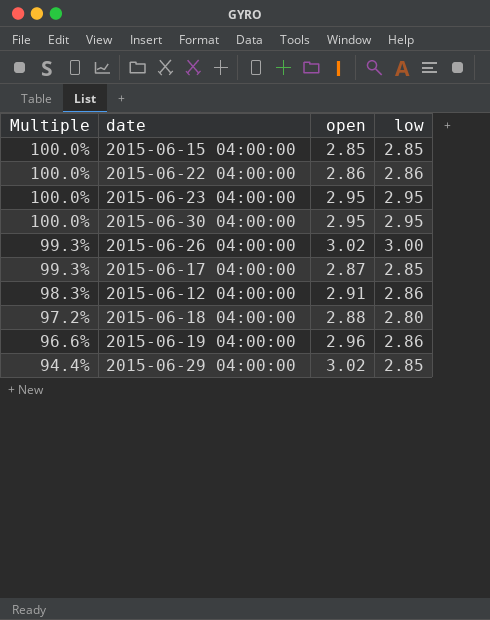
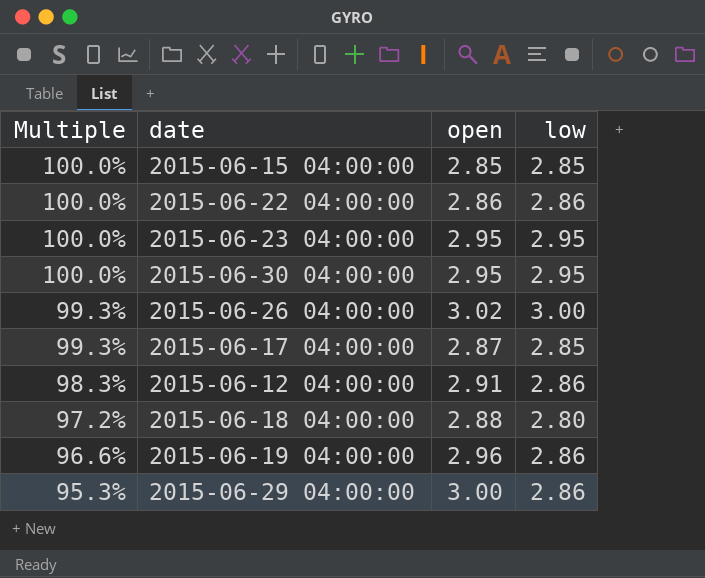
2015-06-29 04:00:00 | Multiple: 94.4% -> 95.3%
2015-06-29 04:00:00 | open: 3.02 -> 3.00
2015-06-29 04:00:00 | low: 2.85 -> 2.86

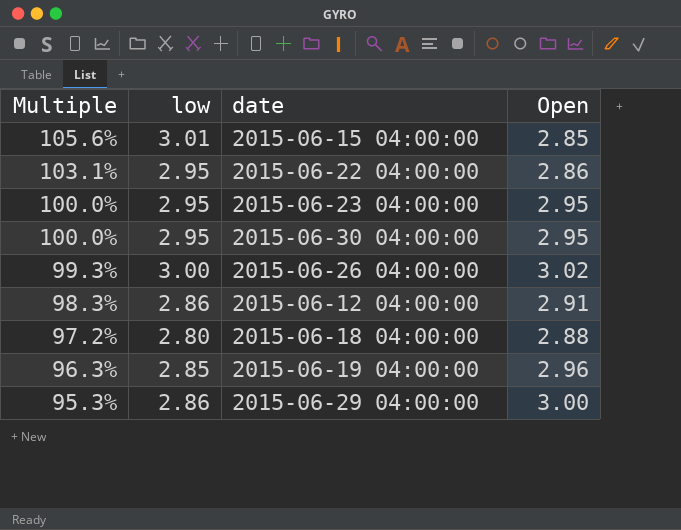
column low | position: 4 -> 2
column name: open -> Open
row 2015-06-17 04:00:00: 99.3% | 2.87 | 2.85 -> none
2015-06-15 04:00:00 | Multiple: 100.0% -> 105.6%
2015-06-15 04:00:00 | low: 2.85 -> 3.01
2015-06-22 04:00:00 | Multiple: 100.0% -> 103.1%
2015-06-22 04:00:00 | low: 2.86 -> 2.95
2015-06-19 04:00:00 | Multiple: 96.6% -> 96.3%
2015-06-19 04:00:00 | low: 2.86 -> 2.85

